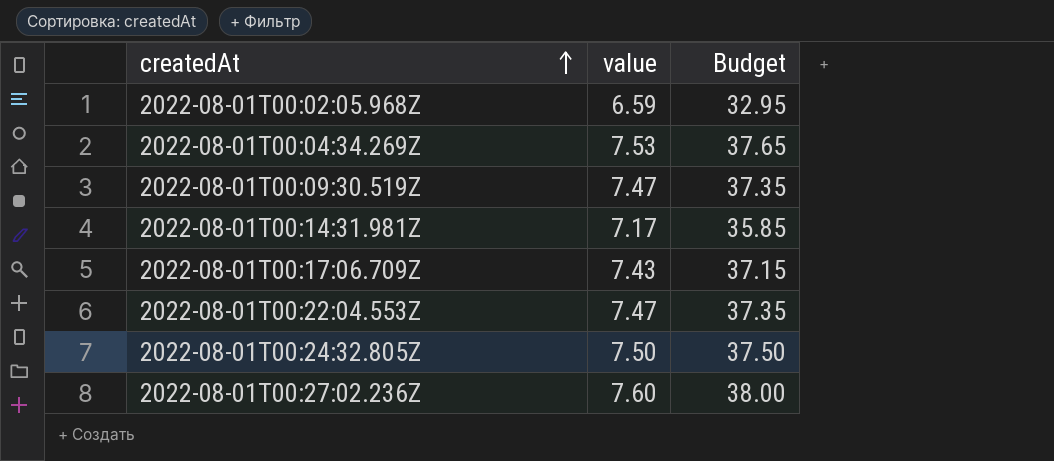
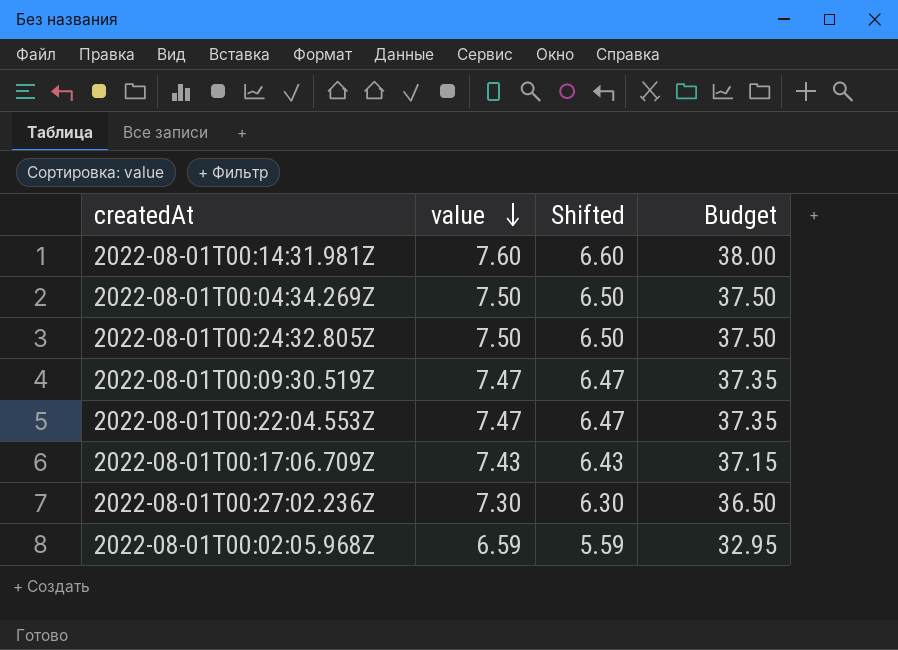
row order: createdAt ascending -> value descending
column Shifted | formula: none -> [value] - 1
2022-08-01T00:14:31.981Z | value: 7.17 -> 7.60
2022-08-01T00:14:31.981Z | Budget: 35.85 -> 38.00
2022-08-01T00:04:34.269Z | value: 7.53 -> 7.50
2022-08-01T00:04:34.269Z | Budget: 37.65 -> 37.50
2022-08-01T00:27:02.236Z | value: 7.60 -> 7.30
2022-08-01T00:27:02.236Z | Budget: 38.00 -> 36.50

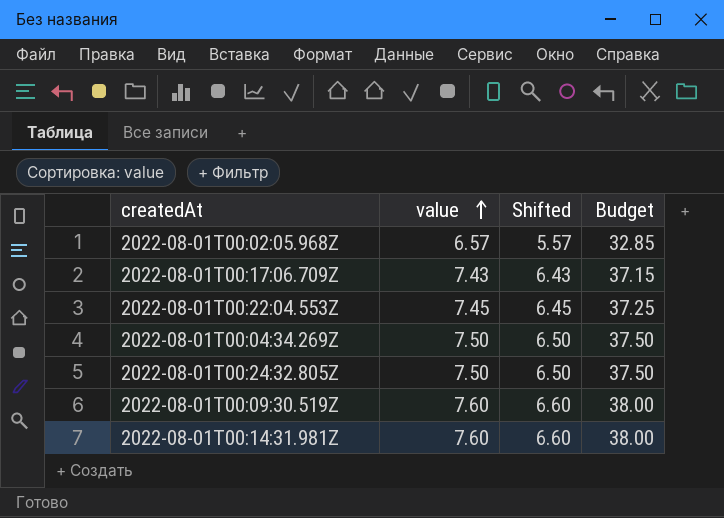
row order: value descending -> value ascending
row 2022-08-01T00:27:02.236Z: 7.30 | 6.30 | 36.50 -> none
2022-08-01T00:02:05.968Z | value: 6.59 -> 6.57
2022-08-01T00:02:05.968Z | Shifted: 5.59 -> 5.57
2022-08-01T00:02:05.968Z | Budget: 32.95 -> 32.85
2022-08-01T00:22:04.553Z | value: 7.47 -> 7.45
2022-08-01T00:22:04.553Z | Shifted: 6.47 -> 6.45
2022-08-01T00:22:04.553Z | Budget: 37.35 -> 37.25
2022-08-01T00:09:30.519Z | value: 7.47 -> 7.60
2022-08-01T00:09:30.519Z | Shifted: 6.47 -> 6.60
2022-08-01T00:09:30.519Z | Budget: 37.35 -> 38.00

